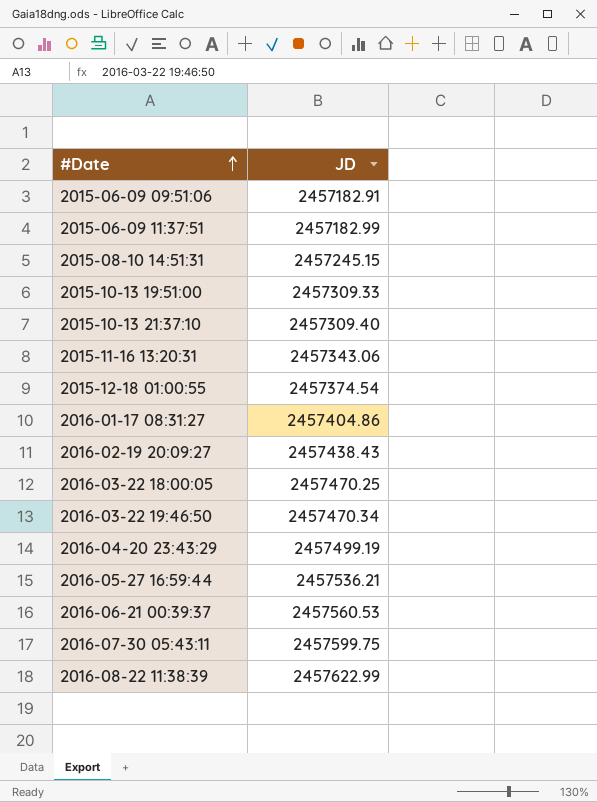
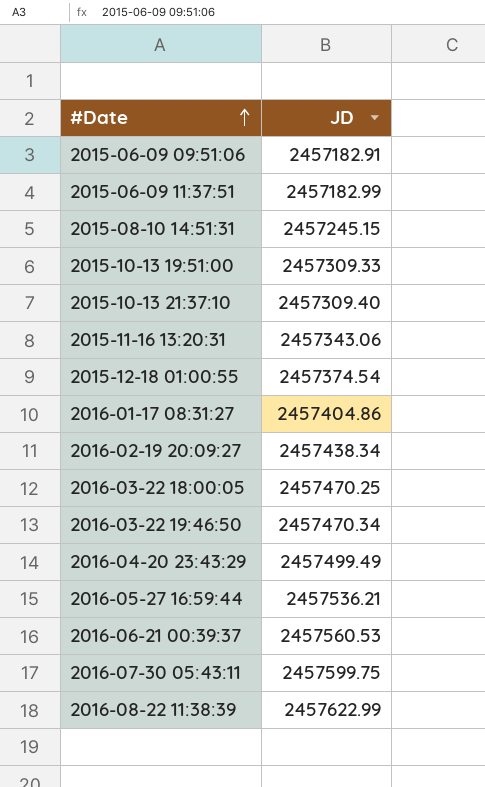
2016-02-19 20:09:27 | JD: 2457438.43 -> 2457438.34
2016-04-20 23:43:29 | JD: 2457499.19 -> 2457499.49

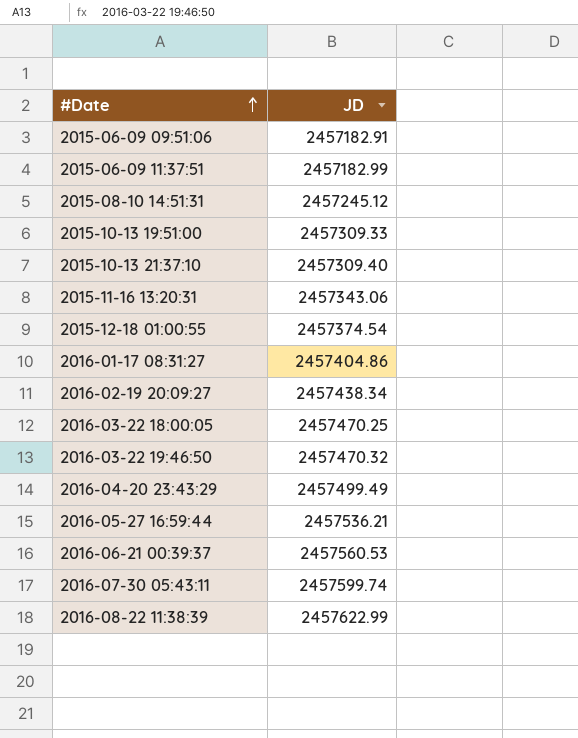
2015-08-10 14:51:31 | JD: 2457245.15 -> 2457245.12
2016-03-22 19:46:50 | JD: 2457470.34 -> 2457470.32
2016-07-30 05:43:11 | JD: 2457599.75 -> 2457599.74

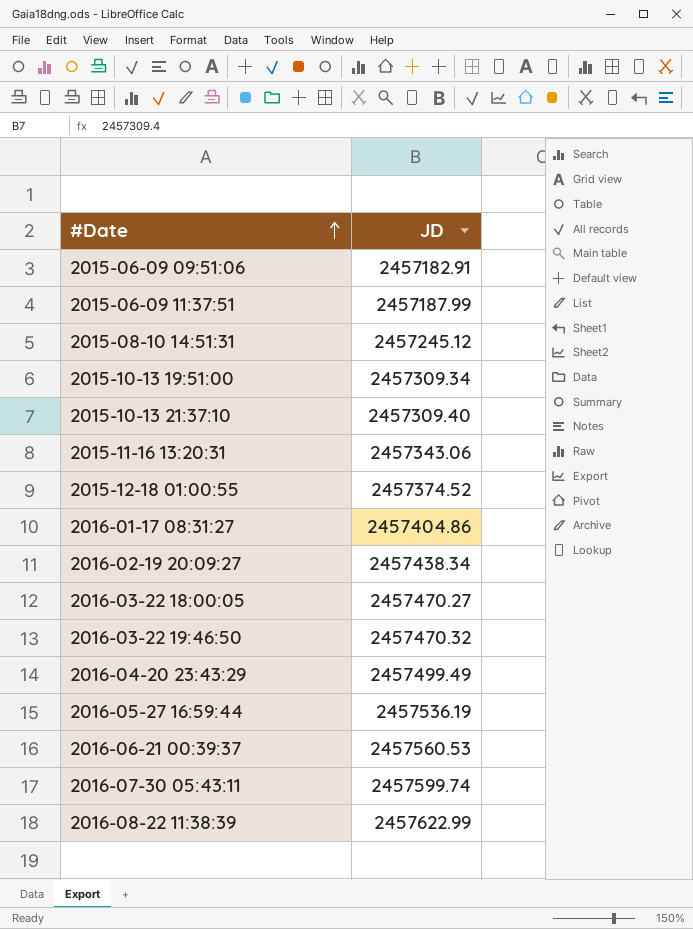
2015-06-09 11:37:51 | JD: 2457182.99 -> 2457187.99
2015-10-13 19:51:00 | JD: 2457309.33 -> 2457309.34
2015-12-18 01:00:55 | JD: 2457374.54 -> 2457374.52
2016-03-22 18:00:05 | JD: 2457470.25 -> 2457470.27
2016-05-27 16:59:44 | JD: 2457536.21 -> 2457536.19

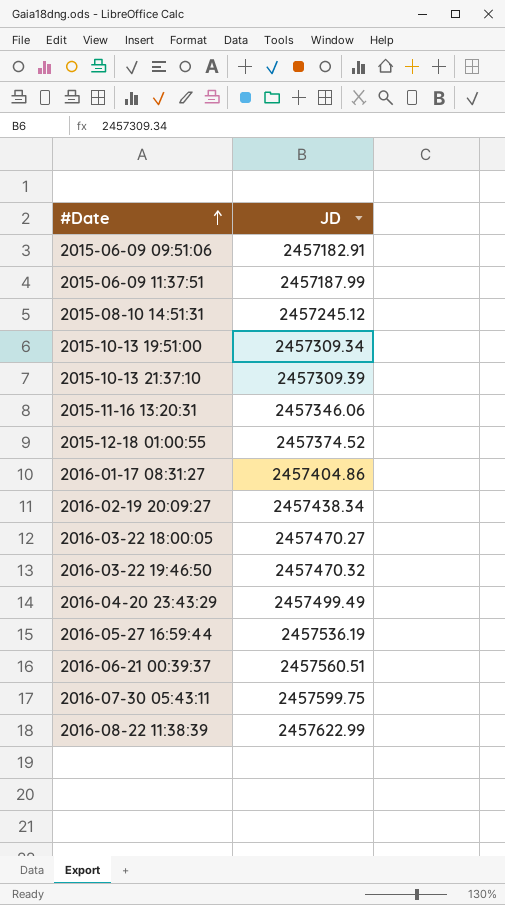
2015-10-13 21:37:10 | JD: 2457309.40 -> 2457309.39
2015-11-16 13:20:31 | JD: 2457343.06 -> 2457346.06
2016-06-21 00:39:37 | JD: 2457560.53 -> 2457560.51
2016-07-30 05:43:11 | JD: 2457599.74 -> 2457599.75

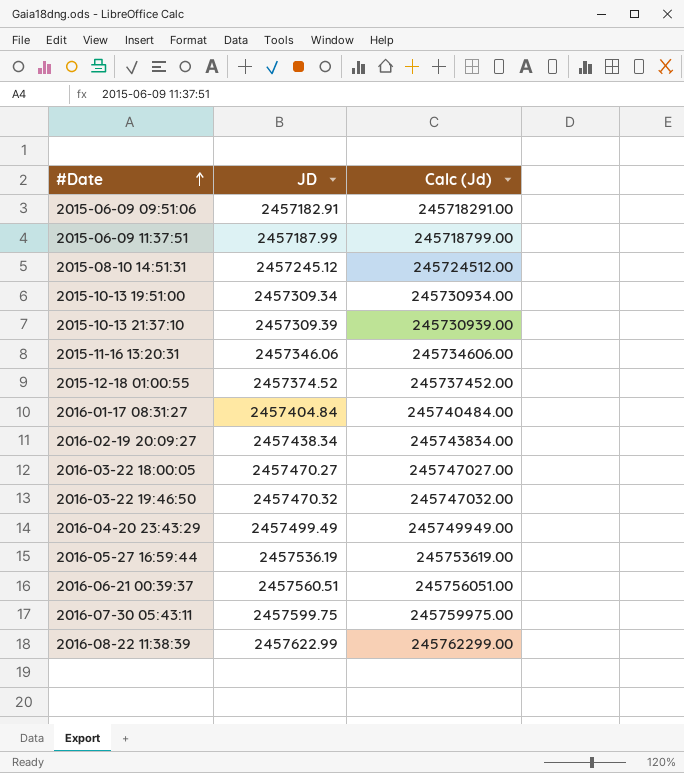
column Calc (Jd) | formula: none -> [JD] * 100
2016-01-17 08:31:27 | JD: 2457404.86 -> 2457404.84

